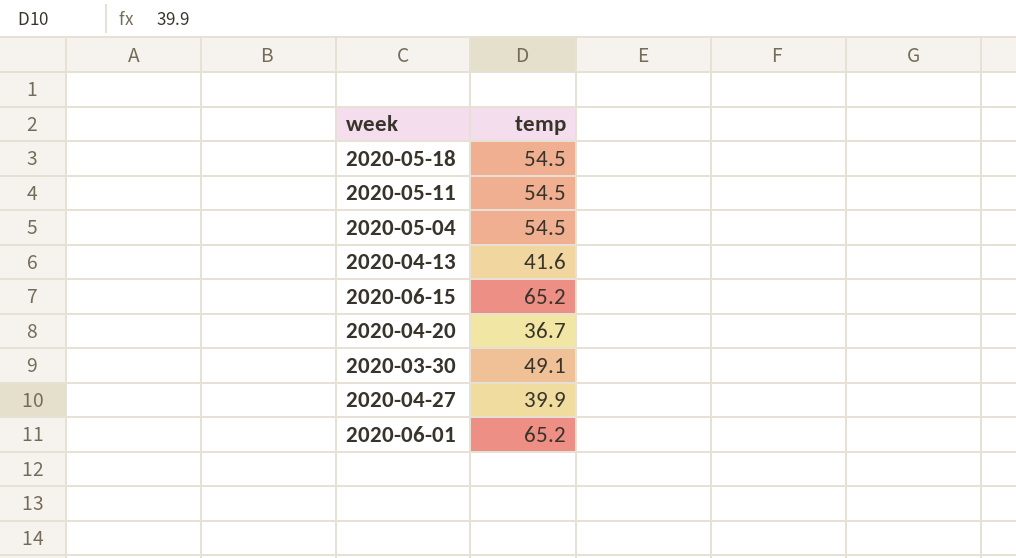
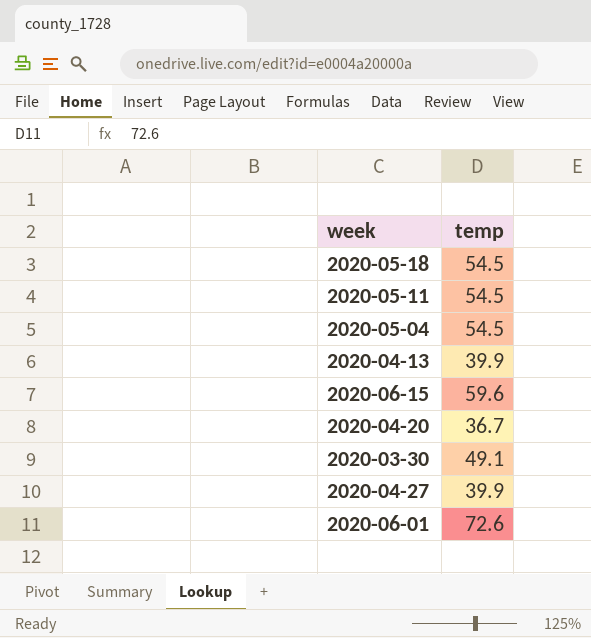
2020-04-13 | temp: 41.6 -> 39.9
2020-06-15 | temp: 65.2 -> 59.6
2020-06-01 | temp: 65.2 -> 72.6

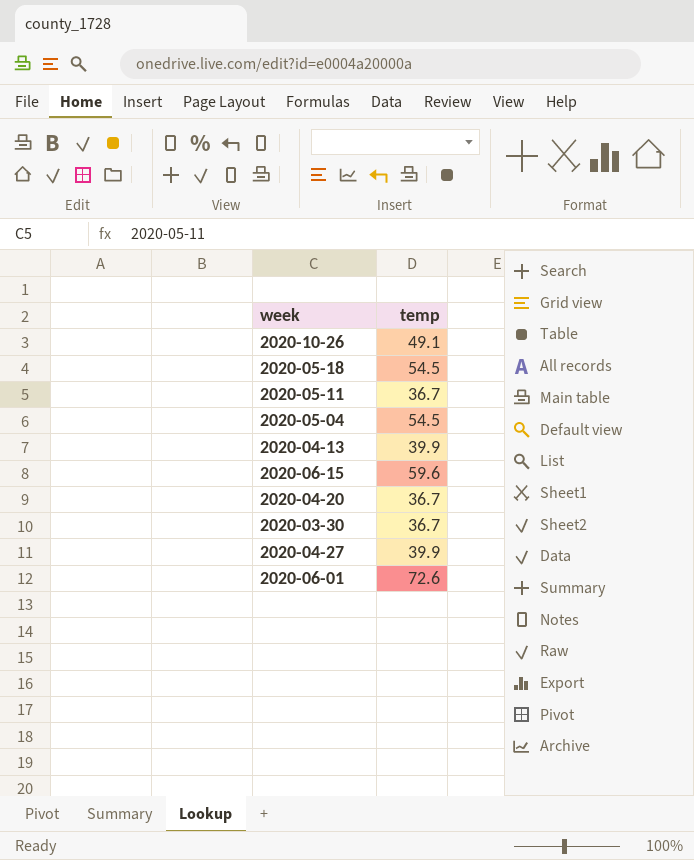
row 2020-10-26: none -> 49.1
2020-05-11 | temp: 54.5 -> 36.7
2020-03-30 | temp: 49.1 -> 36.7

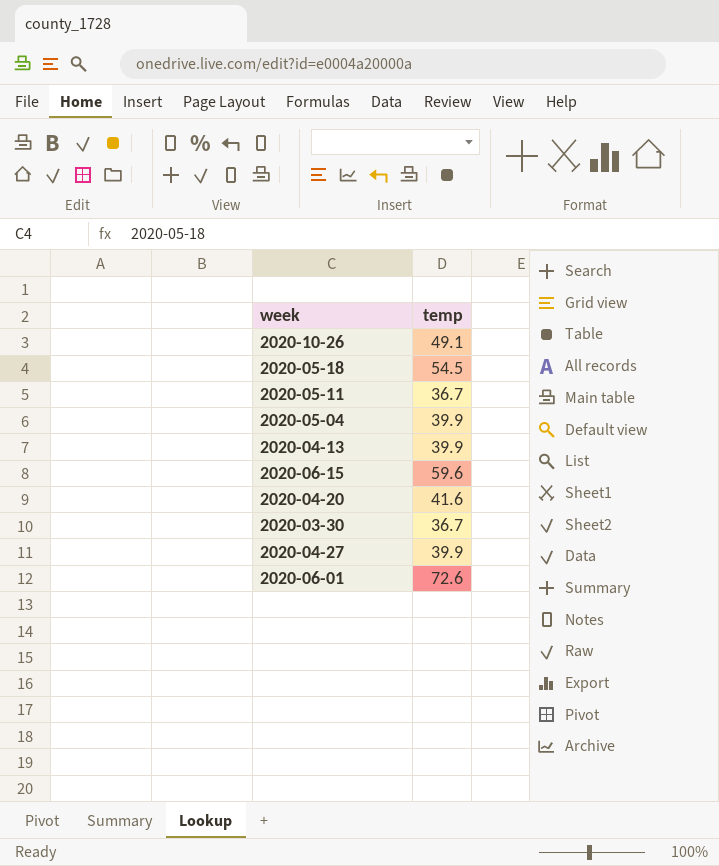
2020-05-04 | temp: 54.5 -> 39.9
2020-04-20 | temp: 36.7 -> 41.6

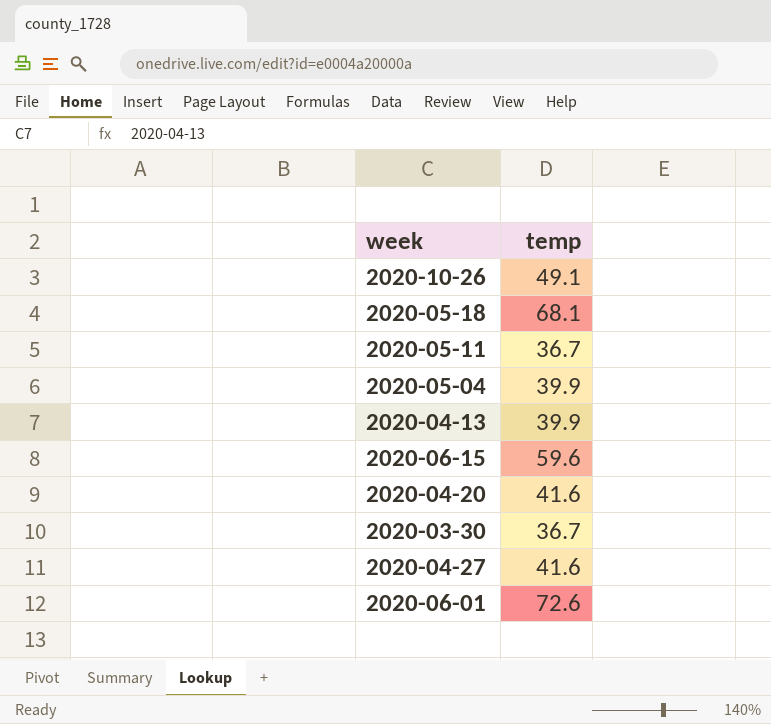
2020-05-18 | temp: 54.5 -> 68.1
2020-04-27 | temp: 39.9 -> 41.6

